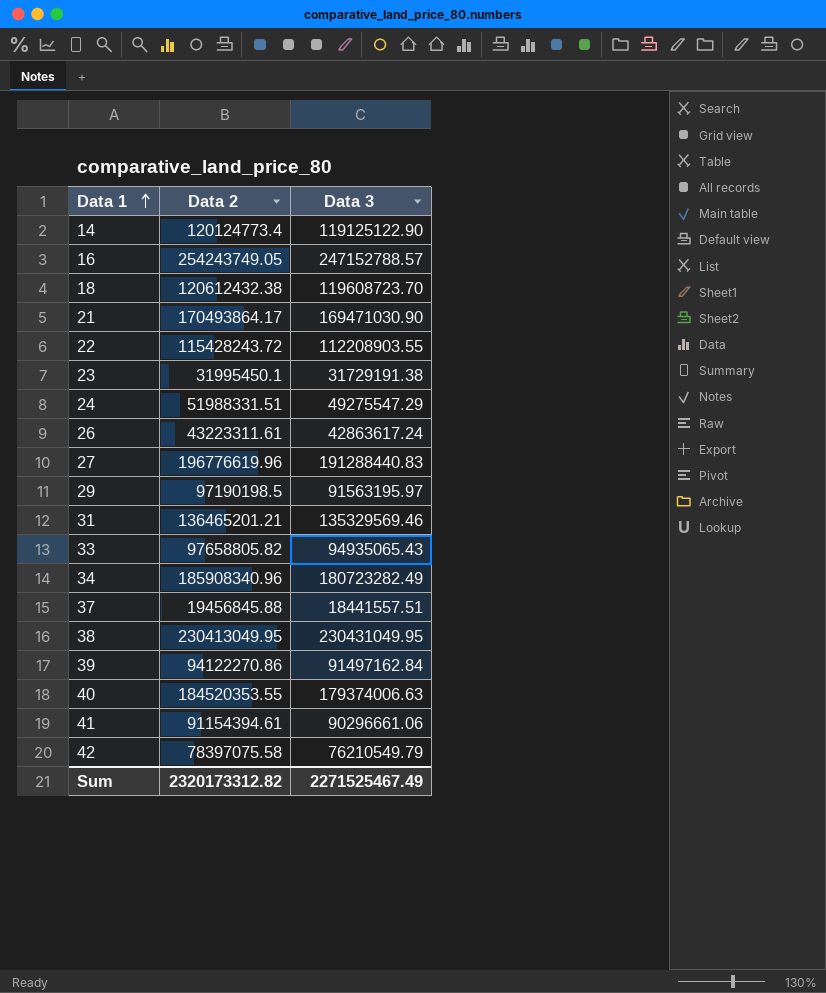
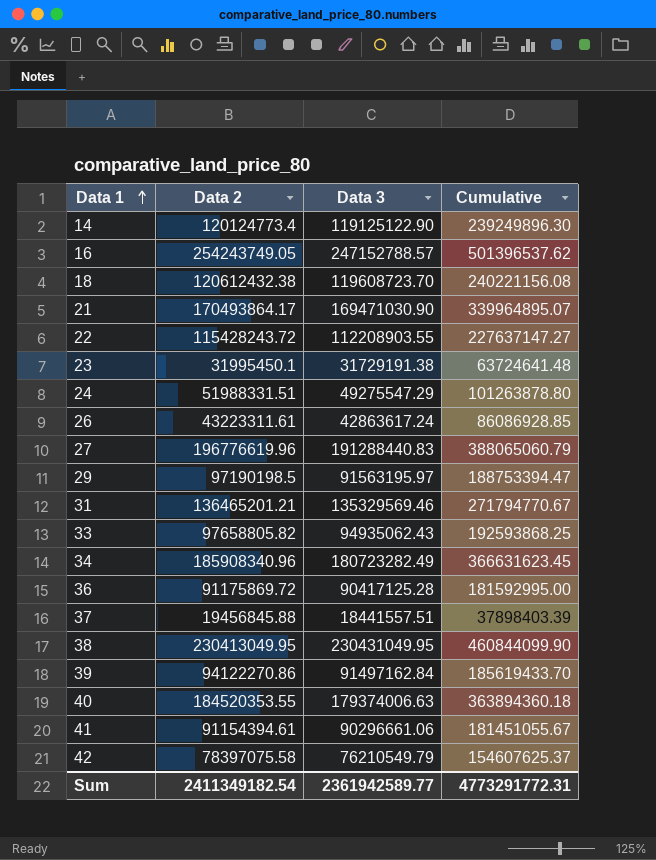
column Cumulative | formula: none -> [Data 2] + [Data 3]
33 | Data 3: 94935065.43 -> 94935062.43
row 36: none -> 91175869.72 | 90417125.28 | 181592995.00
Sum | Data 2: 2320173312.82 -> 2411349182.54
Sum | Data 3: 2271525467.49 -> 2361942589.77

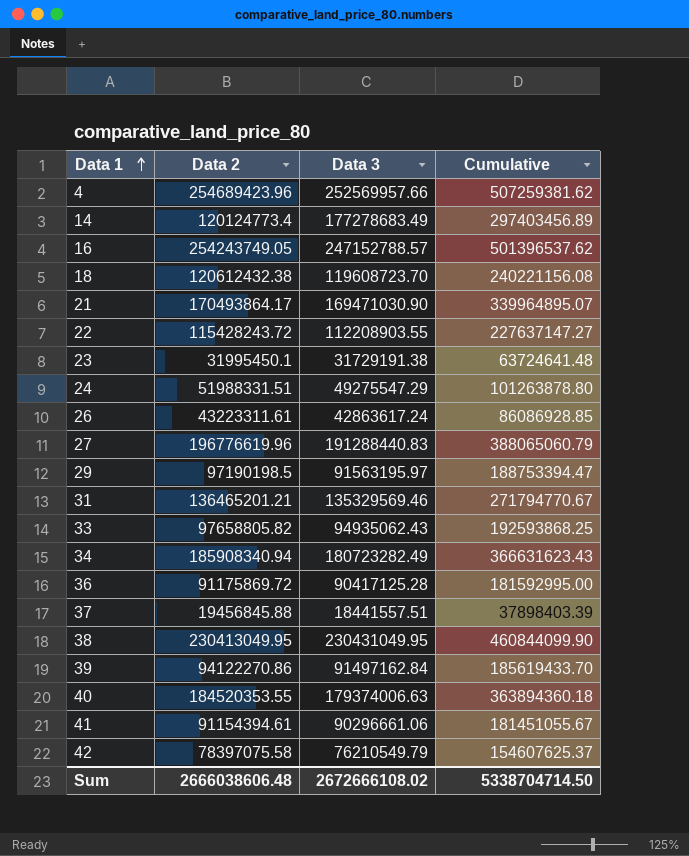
row 4: none -> 254689423.96 | 252569957.66 | 507259381.62
14 | Data 3: 119125122.90 -> 177278683.49
14 | Cumulative: 239249896.30 -> 297403456.89
34 | Data 2: 185908340.96 -> 185908340.94
34 | Cumulative: 366631623.45 -> 366631623.43
Sum | Data 2: 2411349182.54 -> 2666038606.48
Sum | Data 3: 2361942589.77 -> 2672666108.02
Sum | Cumulative: 4773291772.31 -> 5338704714.50

